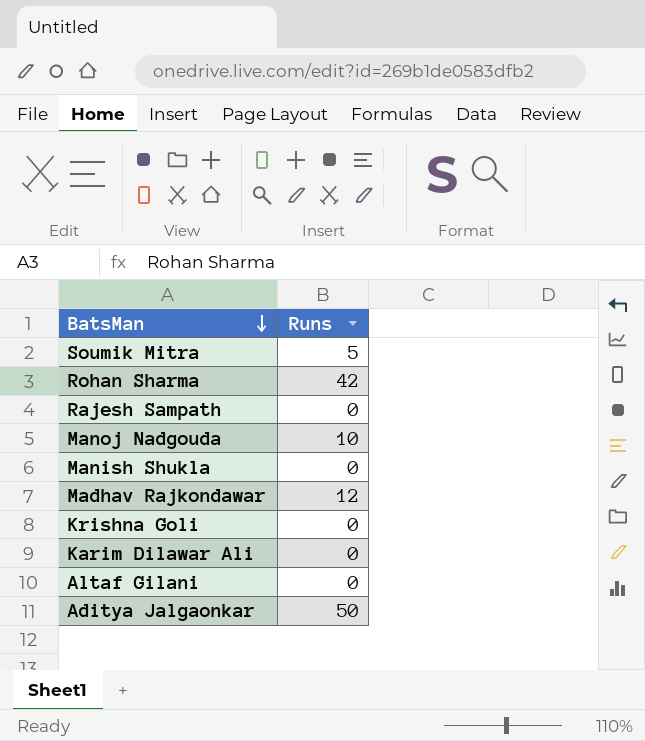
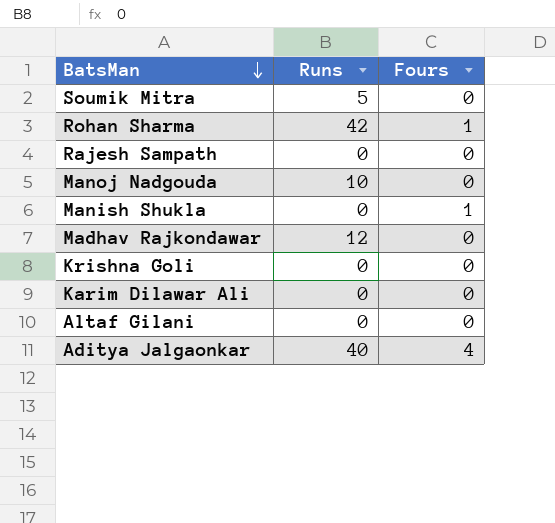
column Fours | position: none -> 3
Aditya Jalgaonkar | Runs: 50 -> 40

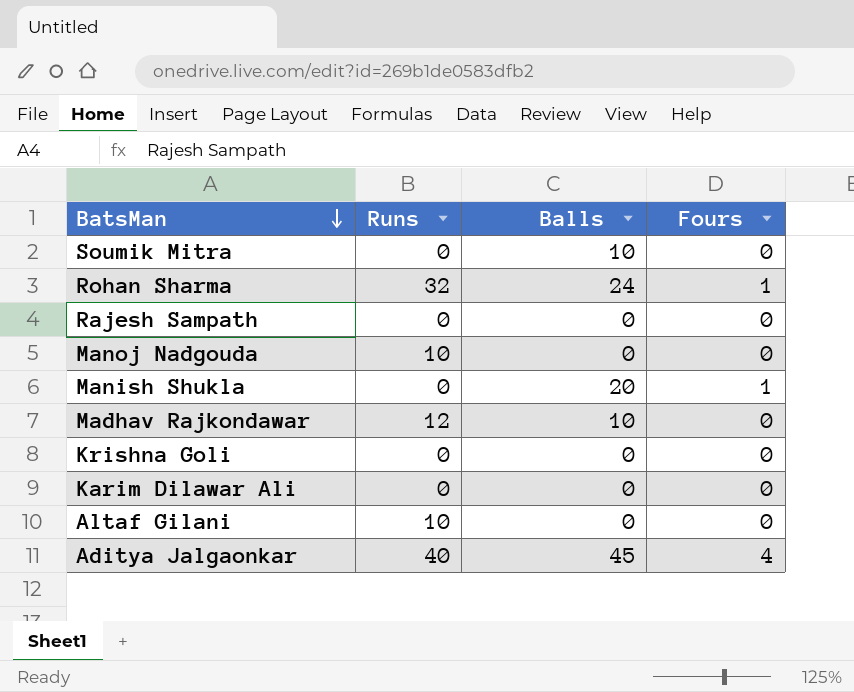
column Balls | position: none -> 3
Soumik Mitra | Runs: 5 -> 0
Rohan Sharma | Runs: 42 -> 32
Altaf Gilani | Runs: 0 -> 10

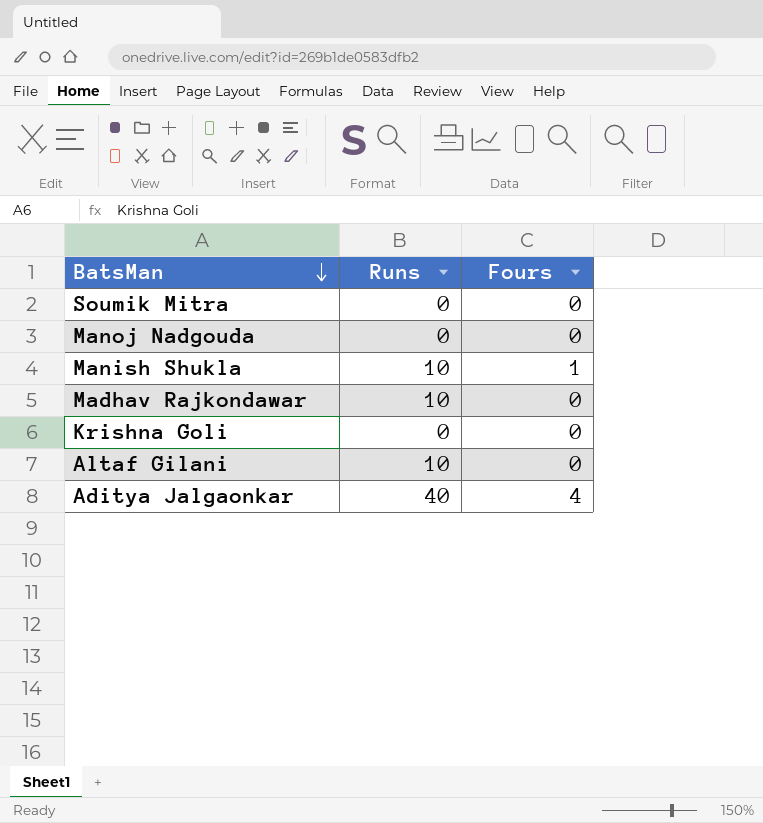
column Balls | position: 3 -> none
row Rohan Sharma: 32 | 24 | 1 -> none
row Rajesh Sampath: 0 | 0 | 0 -> none
row Karim Dilawar Ali: 0 | 0 | 0 -> none
Manoj Nadgouda | Runs: 10 -> 0
Manish Shukla | Runs: 0 -> 10
Madhav Rajkondawar | Runs: 12 -> 10

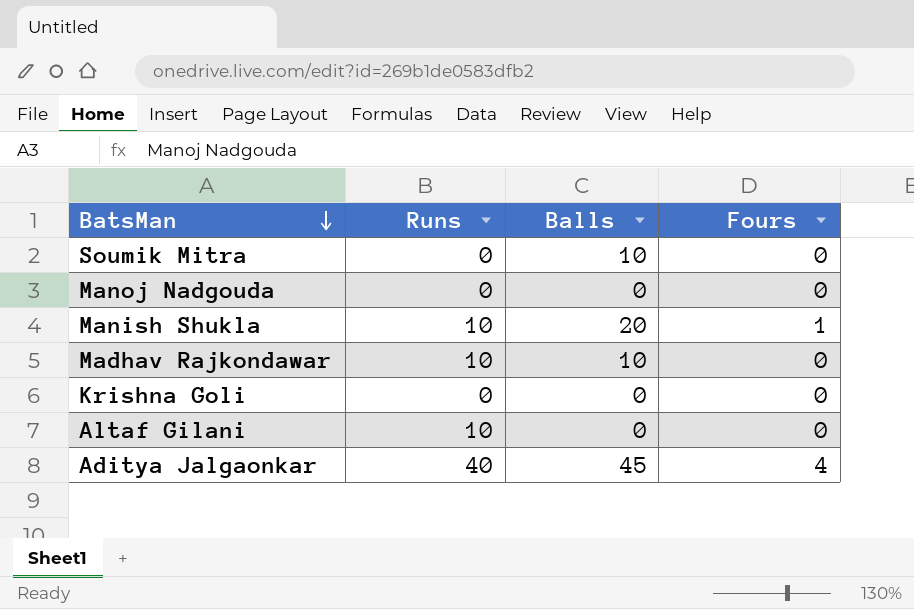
column Balls | position: none -> 3

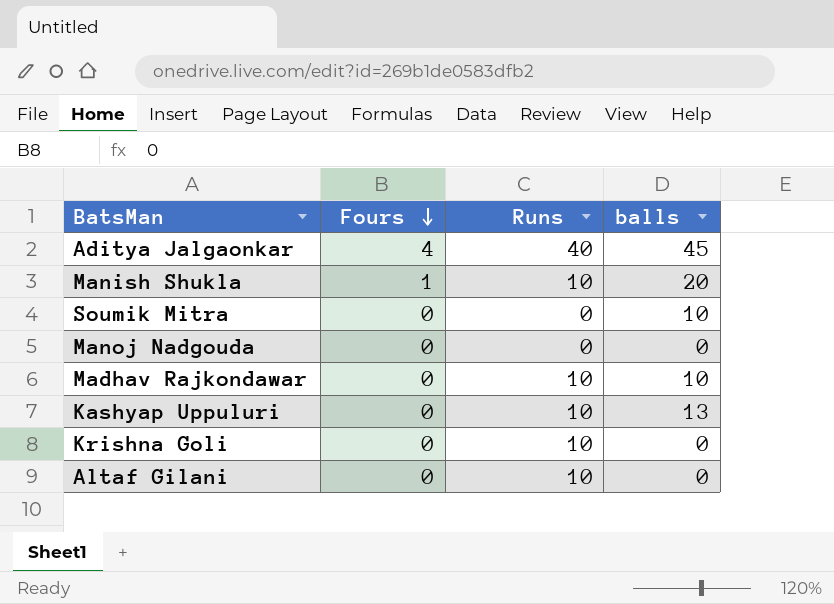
row order: BatsMan descending -> Fours descending
column Fours | position: 4 -> 2
column name: Balls -> balls
row Kashyap Uppuluri: none -> 0 | 10 | 13
Krishna Goli | Runs: 0 -> 10

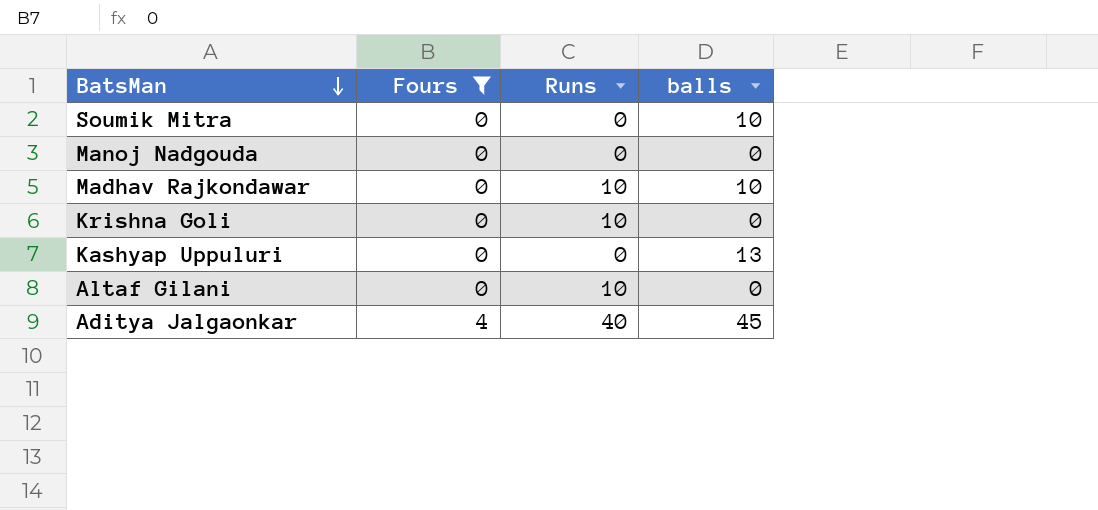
filter: none -> Fours != 1
row order: Fours descending -> BatsMan descending
Kashyap Uppuluri | Runs: 10 -> 0

